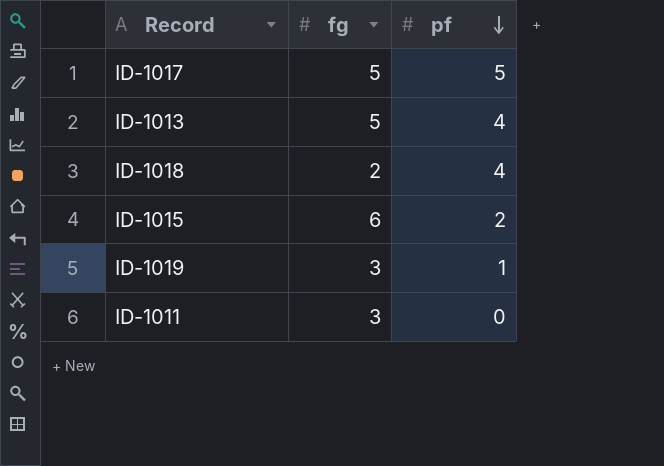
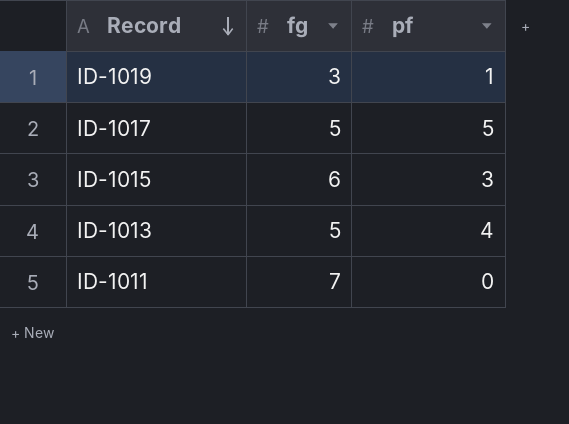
row order: pf descending -> Record descending
row ID-1018: 2 | 4 -> none
ID-1015 | pf: 2 -> 3
ID-1011 | fg: 3 -> 7

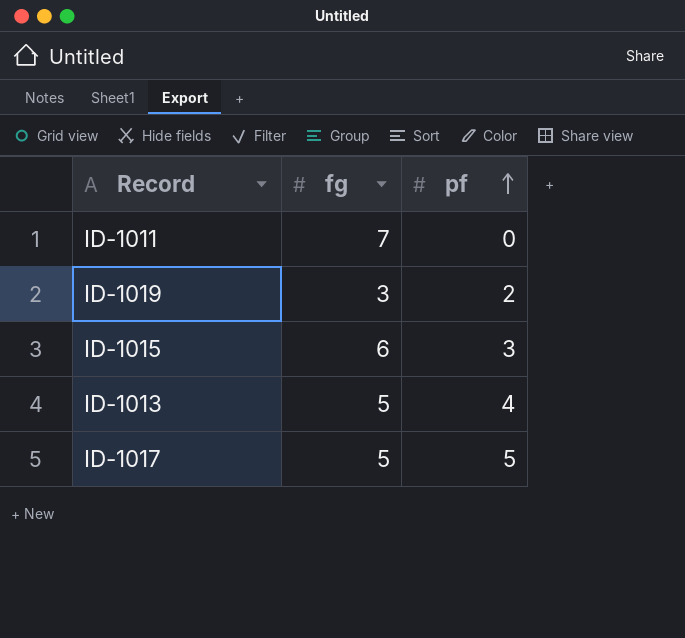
row order: Record descending -> pf ascending
ID-1019 | pf: 1 -> 2

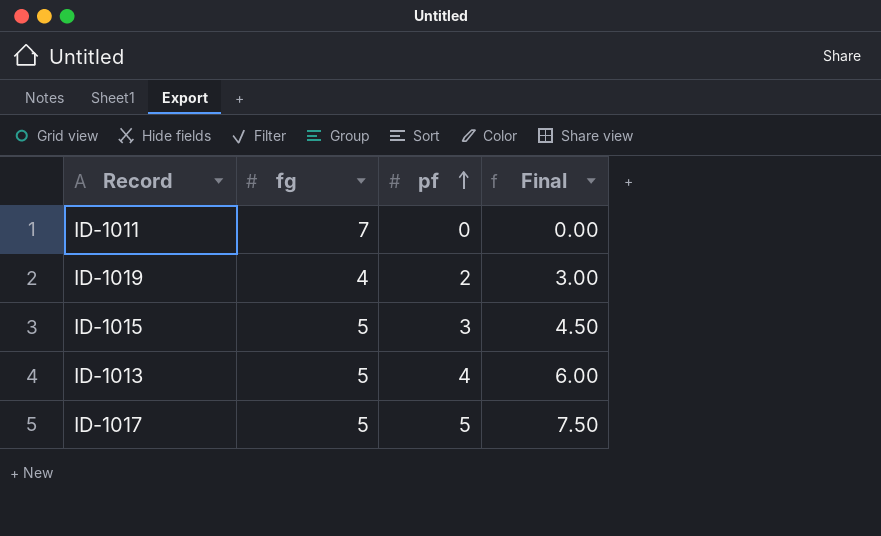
column Final | formula: none -> [pf] * 1.5
ID-1019 | fg: 3 -> 4
ID-1015 | fg: 6 -> 5

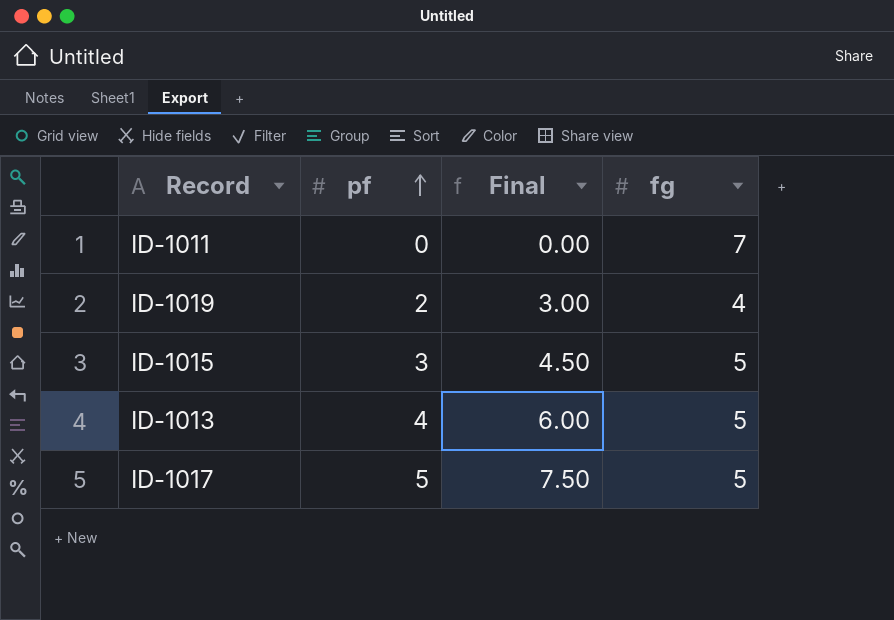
column fg | position: 2 -> 4

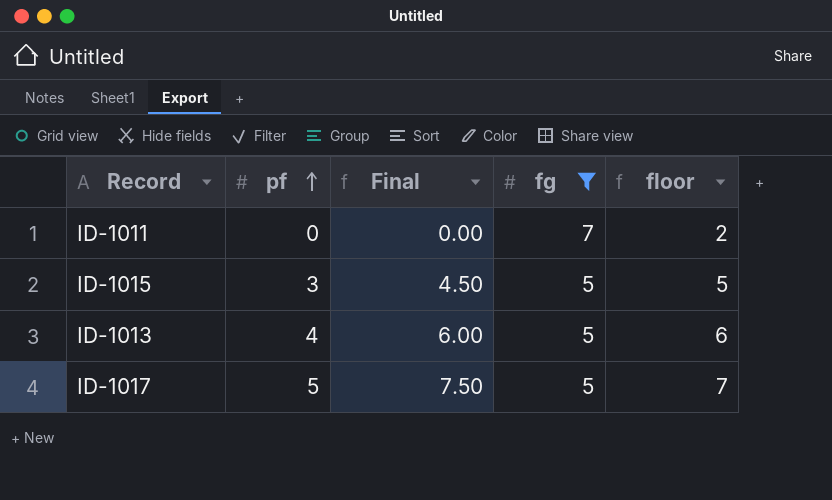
filter: none -> fg != 4
column floor | formula: none -> [pf] + 2

